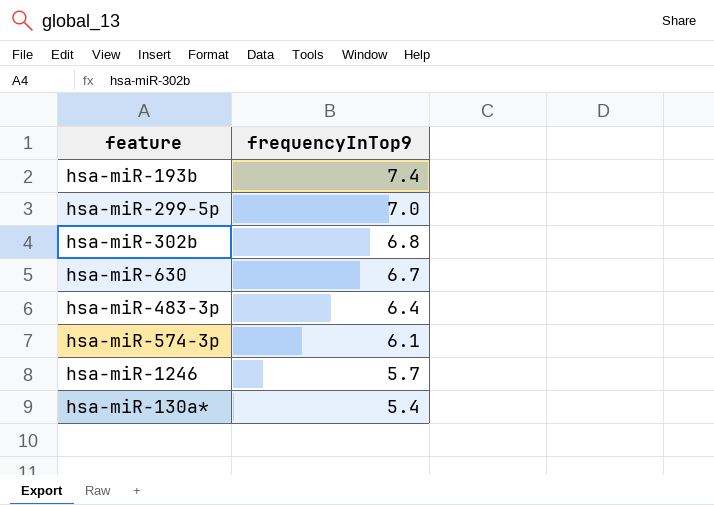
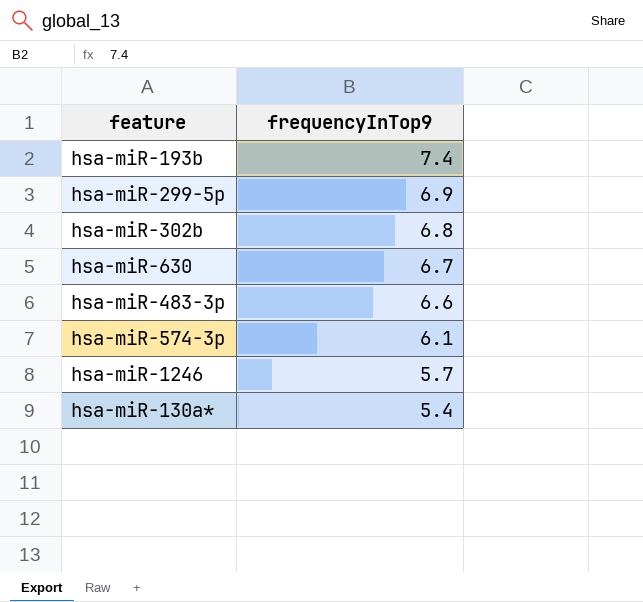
hsa-miR-299-5p | frequencyInTop9: 7.0 -> 6.9
hsa-miR-483-3p | frequencyInTop9: 6.4 -> 6.6

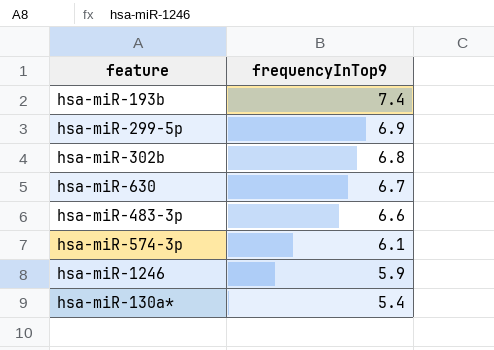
hsa-miR-1246 | frequencyInTop9: 5.7 -> 5.9

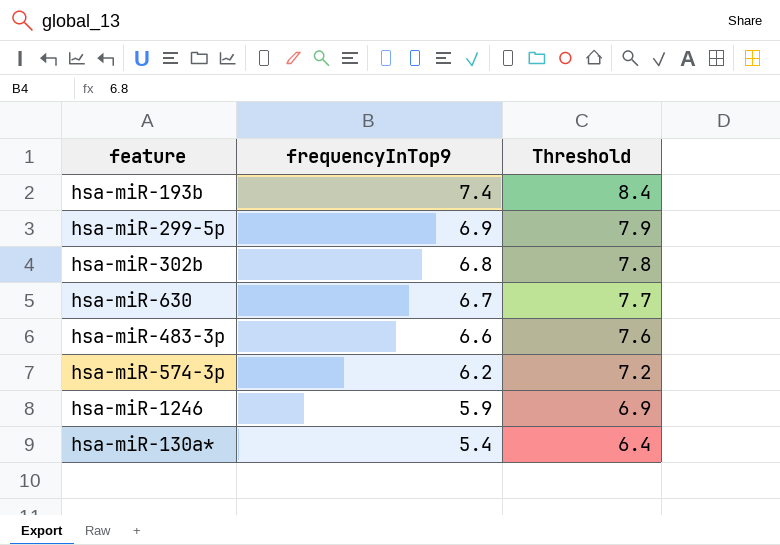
column Threshold | formula: none -> [frequencyInTop9] + 1
hsa-miR-574-3p | frequencyInTop9: 6.1 -> 6.2

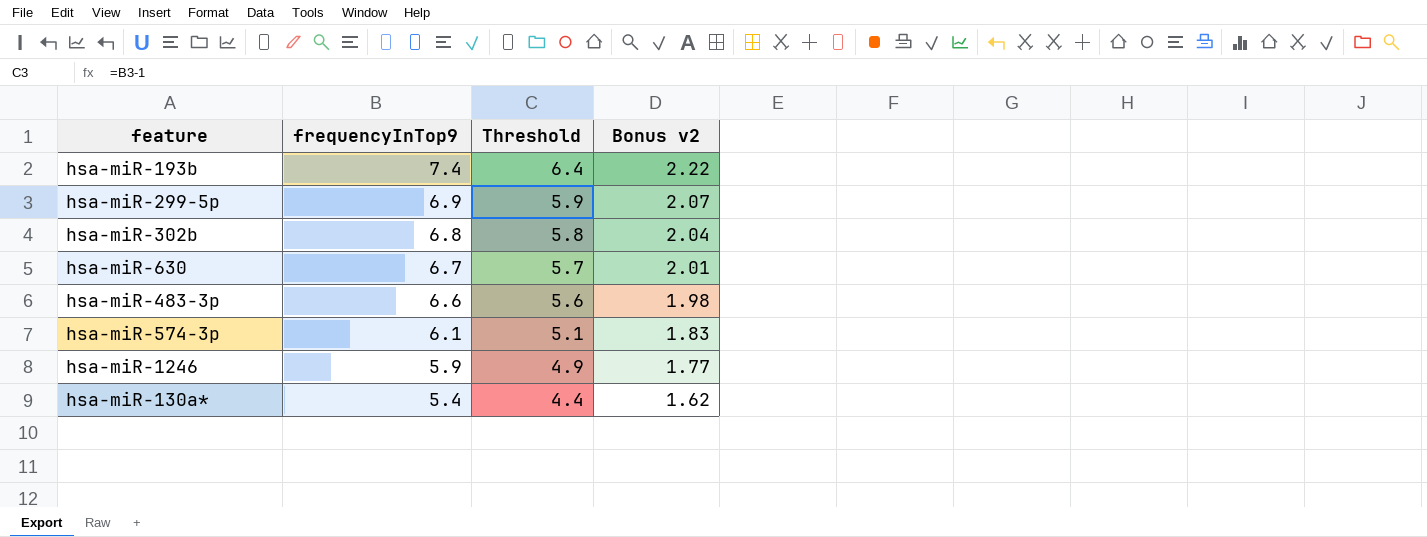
column Threshold | formula: [frequencyInTop9] + 1 -> [frequencyInTop9] - 1
column Bonus v2 | formula: none -> [frequencyInTop9] * 0.3
hsa-miR-574-3p | frequencyInTop9: 6.2 -> 6.1

